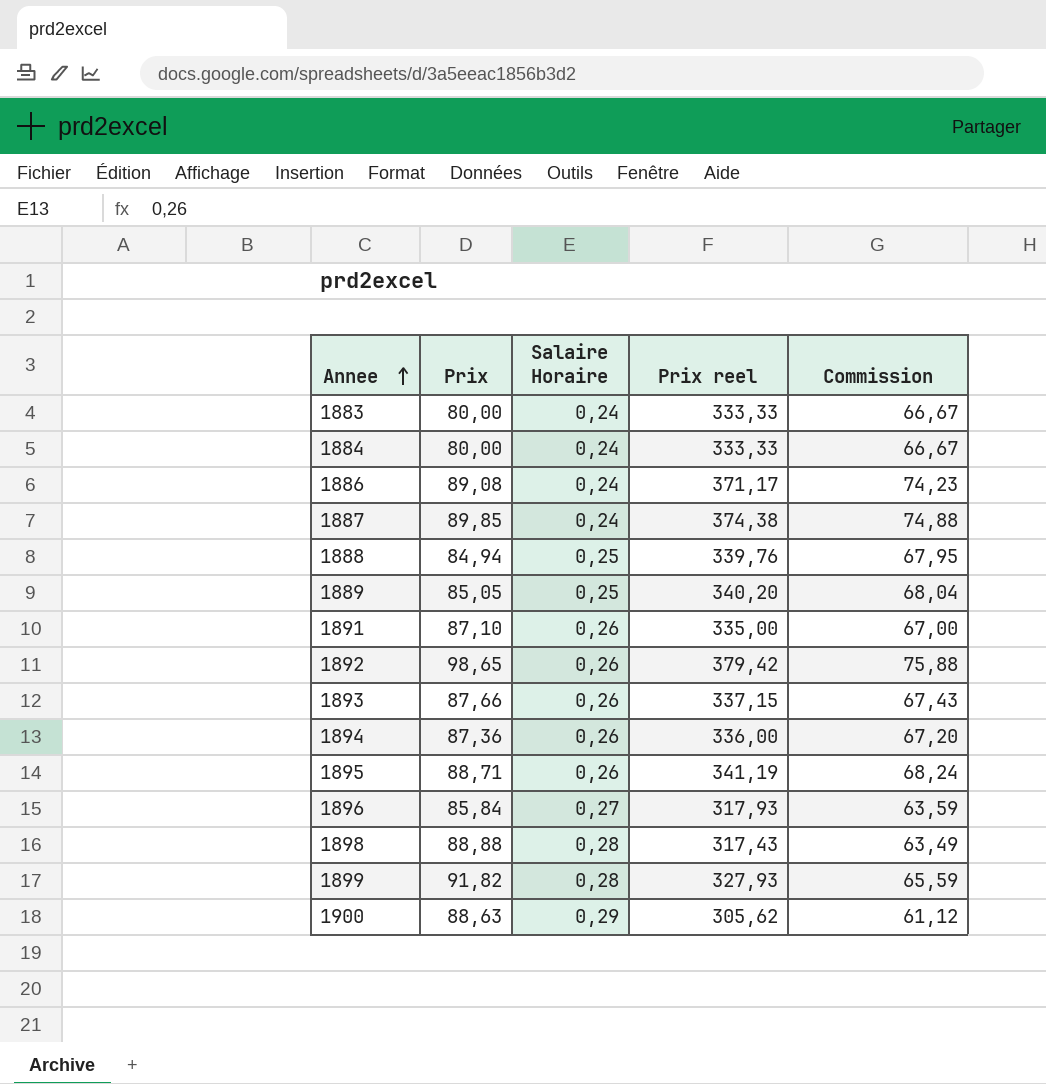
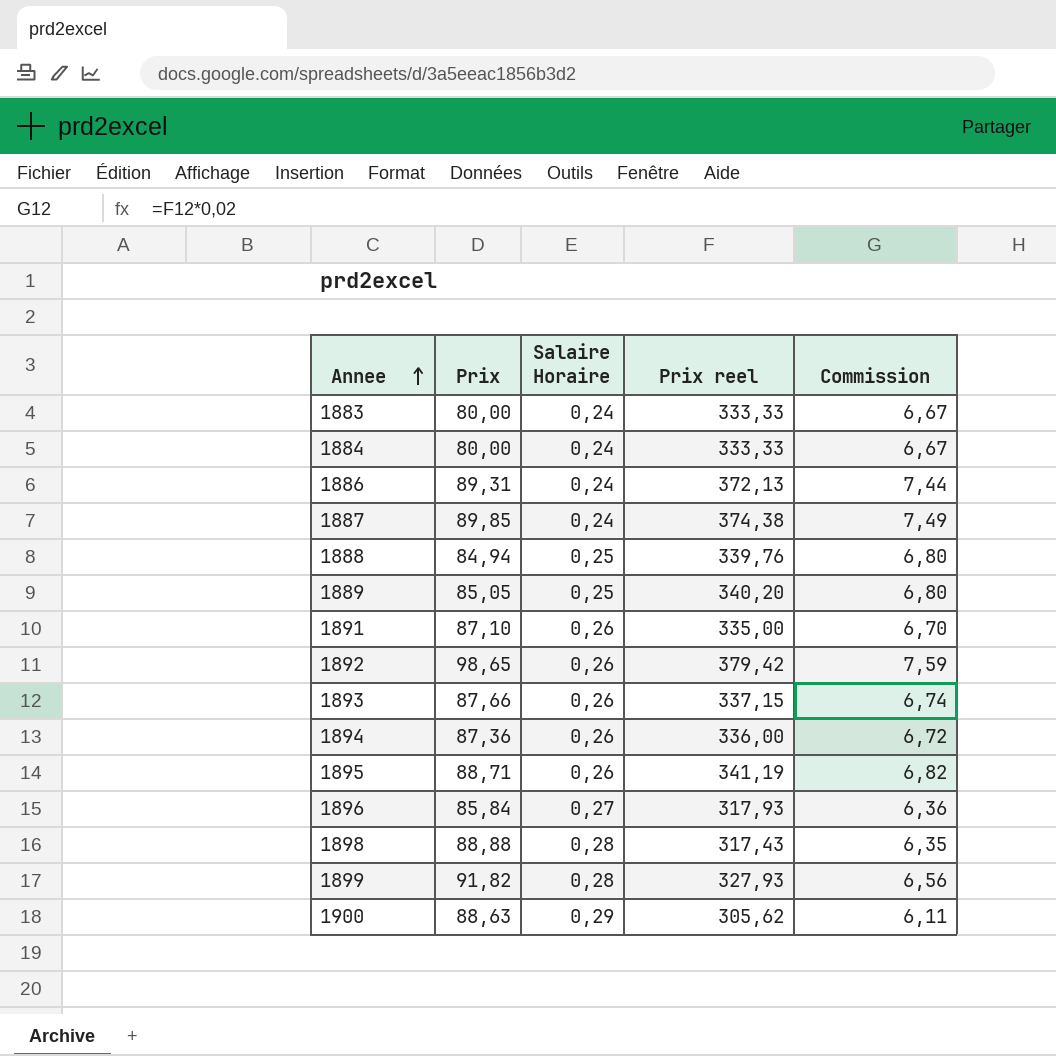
column Commission | formula: [Prix reel] * 0,2 -> [Prix reel] * 0,02
1886 | Prix: 89,08 -> 89,31
1886 | Prix reel: 371,17 -> 372,13

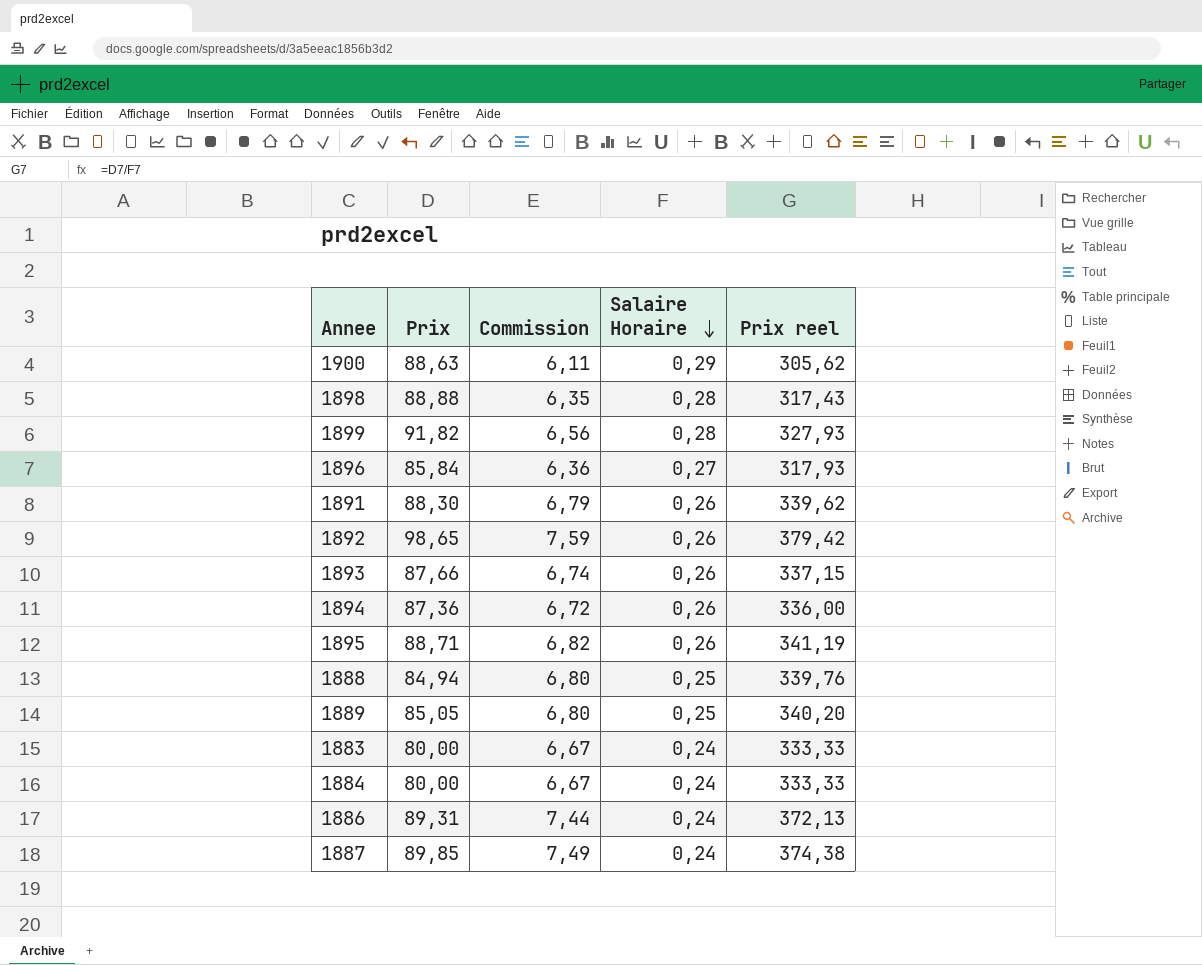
row order: Annee ascending -> Salaire Horaire descending
column Commission | position: 5 -> 3
1891 | Prix: 87,10 -> 88,30
1891 | Commission: 6,70 -> 6,79
1891 | Prix reel: 335,00 -> 339,62

